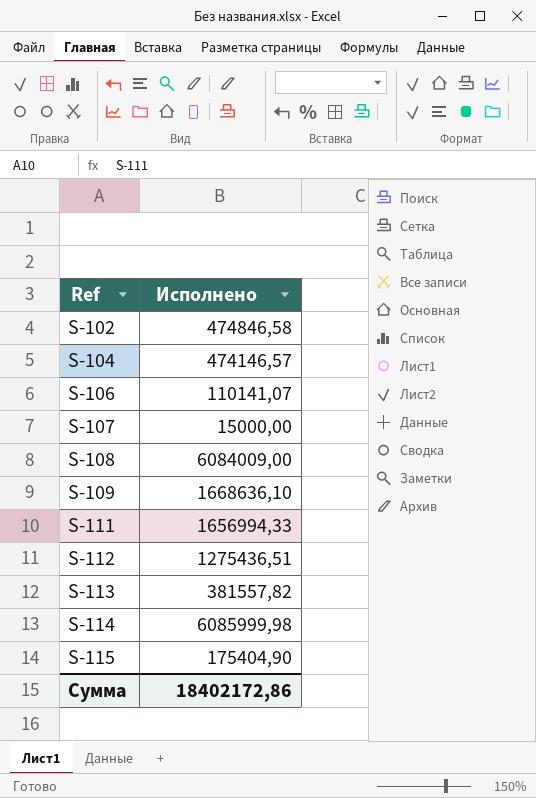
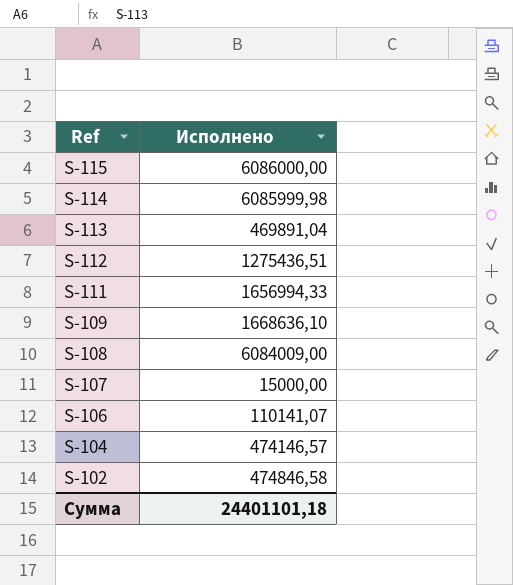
row order: Ref ascending -> Ref descending
S-115 | Исполнено: 175404,90 -> 6086000,00
S-113 | Исполнено: 381557,82 -> 469891,04
Сумма | Исполнено: 18402172,86 -> 24401101,18

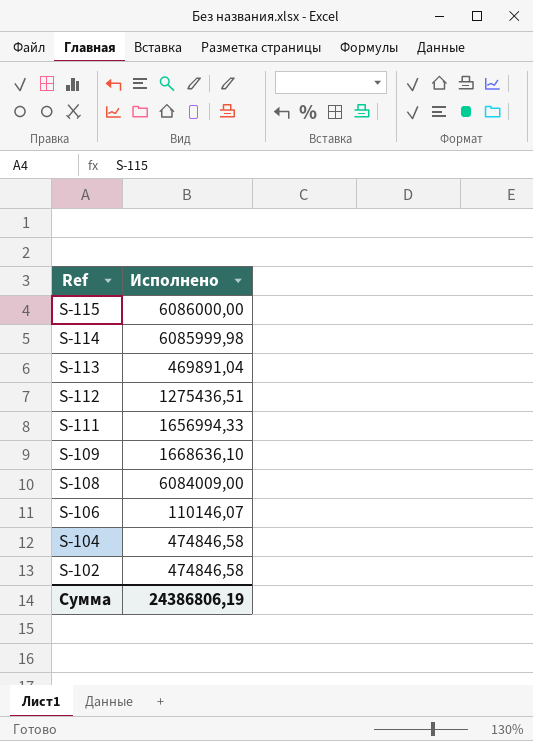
row S-107: 15000,00 -> none
S-106 | Исполнено: 110141,07 -> 110146,07
S-104 | Исполнено: 474146,57 -> 474846,58
Сумма | Исполнено: 24401101,18 -> 24386806,19

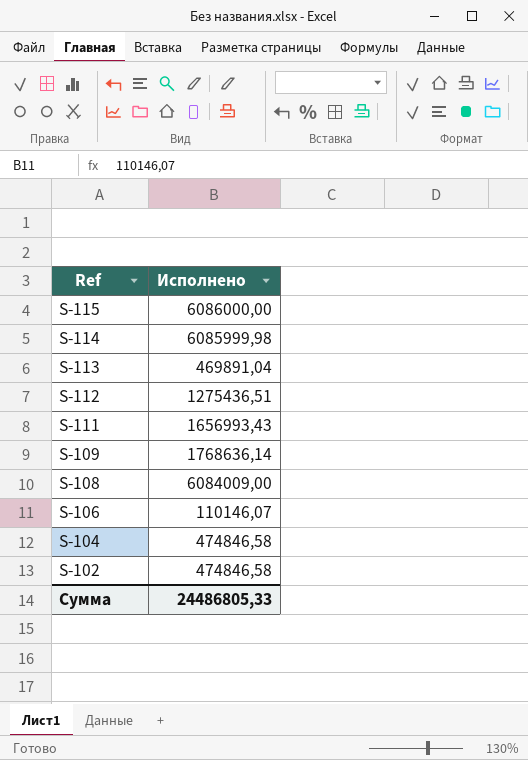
S-111 | Исполнено: 1656994,33 -> 1656993,43
S-109 | Исполнено: 1668636,10 -> 1768636,14
Сумма | Исполнено: 24386806,19 -> 24486805,33

